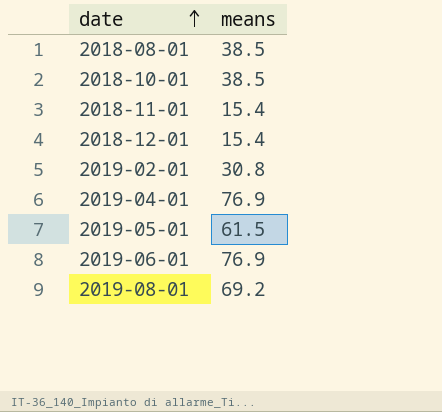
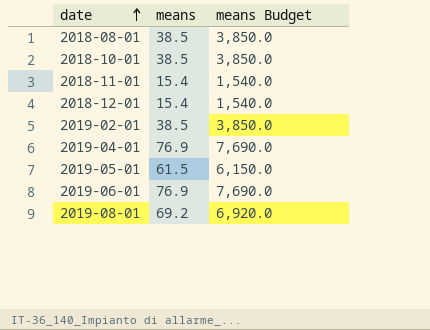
column means Budget | formula: none -> [means] * 100
2019-02-01 | means: 30.8 -> 38.5

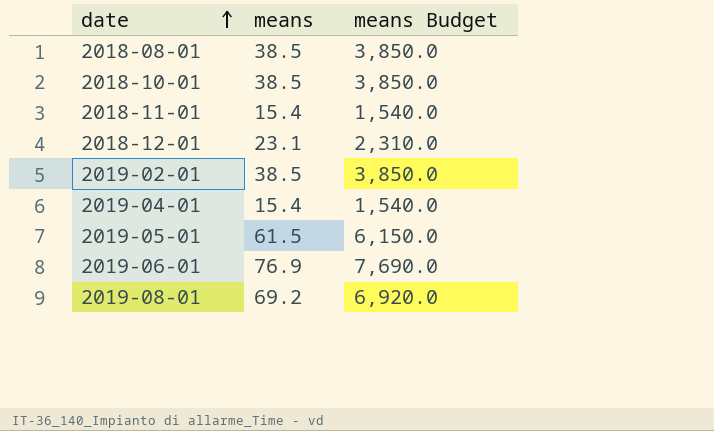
2018-12-01 | means: 15.4 -> 23.1
2018-12-01 | means Budget: 1,540.0 -> 2,310.0
2019-04-01 | means: 76.9 -> 15.4
2019-04-01 | means Budget: 7,690.0 -> 1,540.0

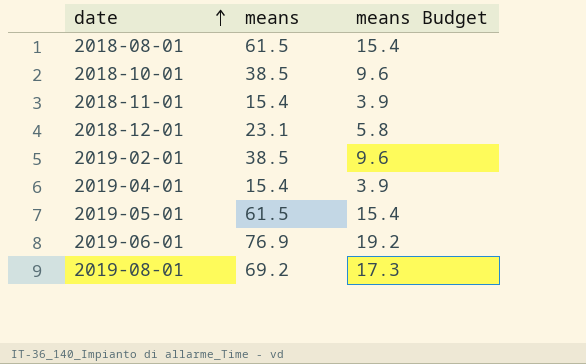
column means Budget | formula: [means] * 100 -> [means] * 0.25
2018-08-01 | means: 38.5 -> 61.5

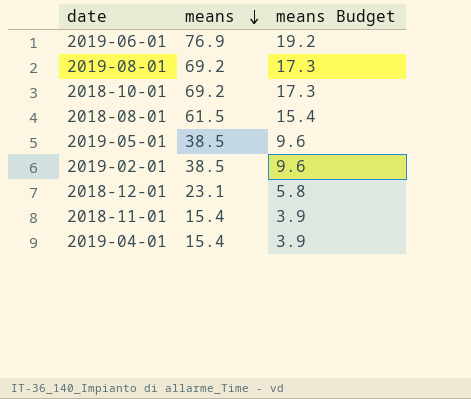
row order: date ascending -> means descending
2018-10-01 | means: 38.5 -> 69.2
2018-10-01 | means Budget: 9.6 -> 17.3
2019-05-01 | means: 61.5 -> 38.5
2019-05-01 | means Budget: 15.4 -> 9.6

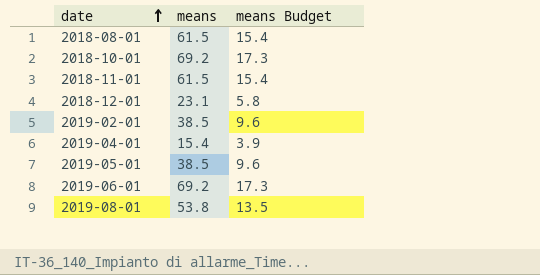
row order: means descending -> date ascending
2018-11-01 | means: 15.4 -> 61.5
2018-11-01 | means Budget: 3.9 -> 15.4
2019-06-01 | means: 76.9 -> 69.2
2019-06-01 | means Budget: 19.2 -> 17.3
2019-08-01 | means: 69.2 -> 53.8
2019-08-01 | means Budget: 17.3 -> 13.5

